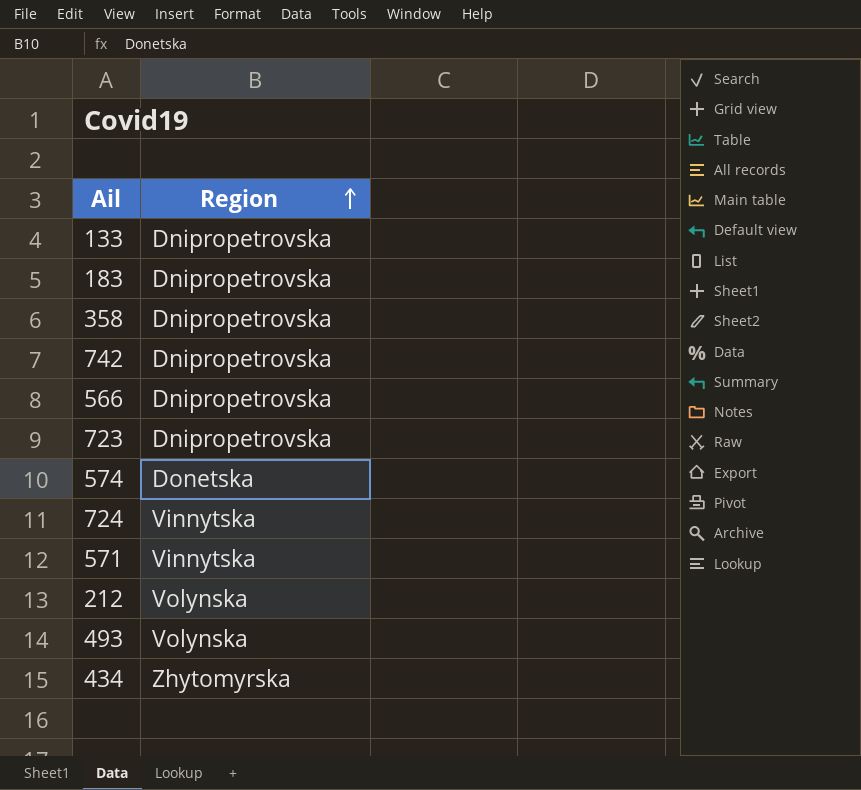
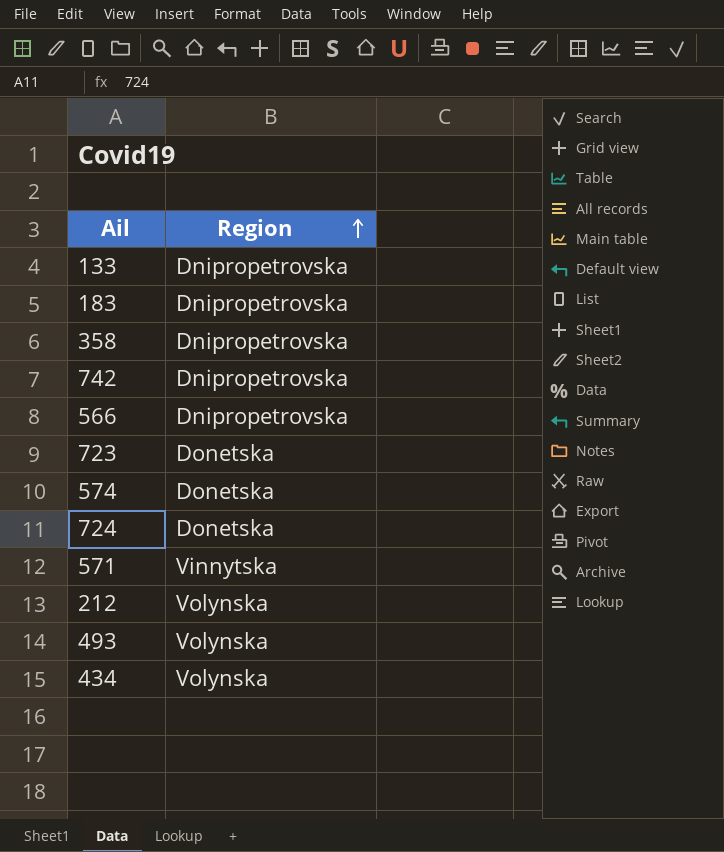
723 | Region: Dnipropetrovska -> Donetska
724 | Region: Vinnytska -> Donetska
434 | Region: Zhytomyrskа -> Volynska

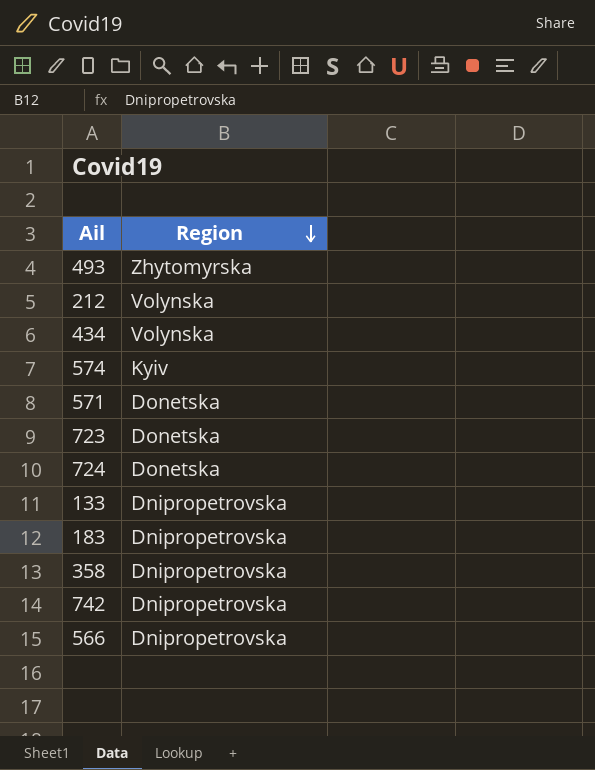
row order: Region ascending -> Region descending
493 | Region: Volynska -> Zhytomyrskа
574 | Region: Donetska -> Kyiv
571 | Region: Vinnytska -> Donetska

